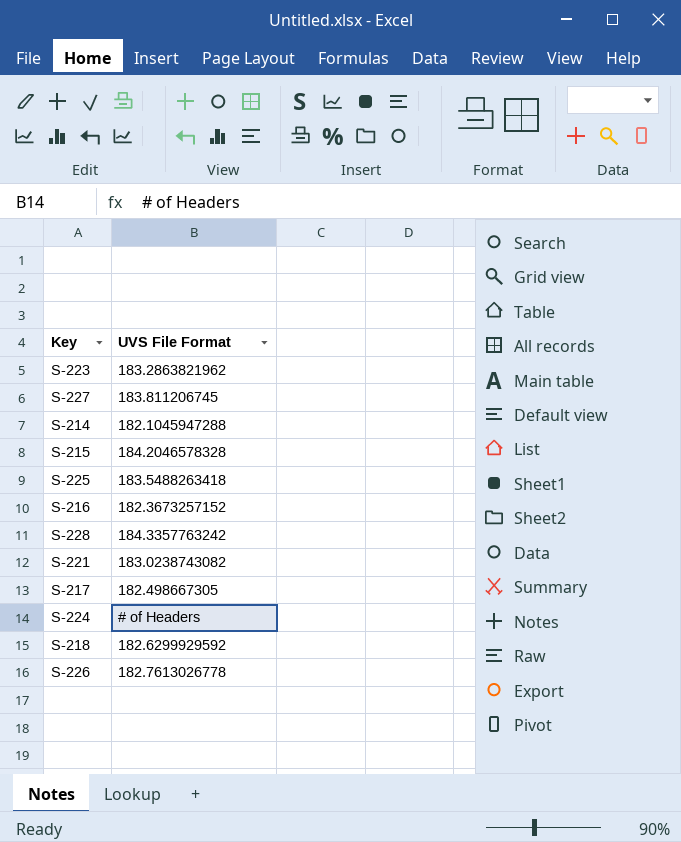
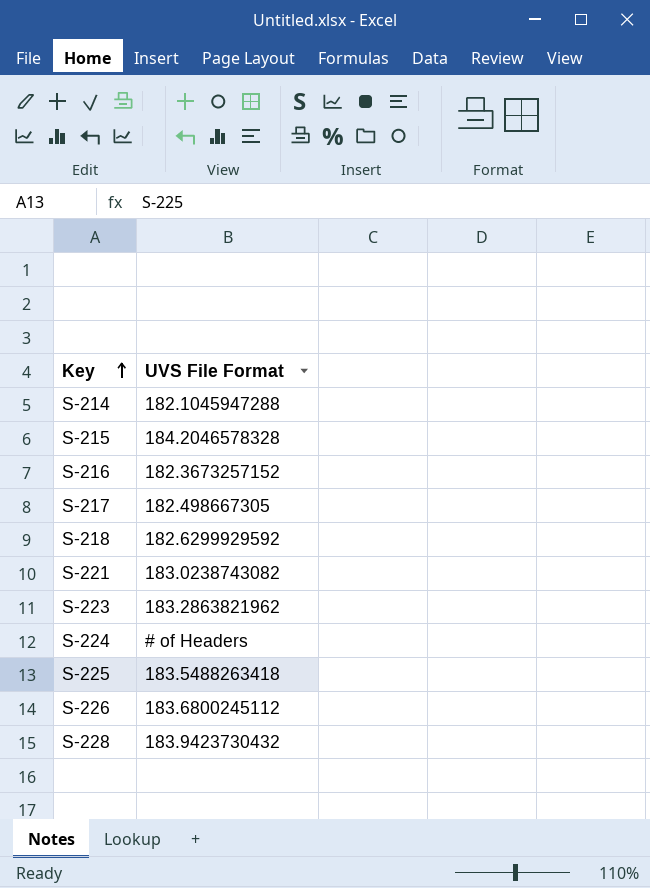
row order: none -> Key ascending
row S-227: 183.811206745 -> none
S-226 | UVS File Format: 182.7613026778 -> 183.6800245112
S-228 | UVS File Format: 184.3357763242 -> 183.9423730432

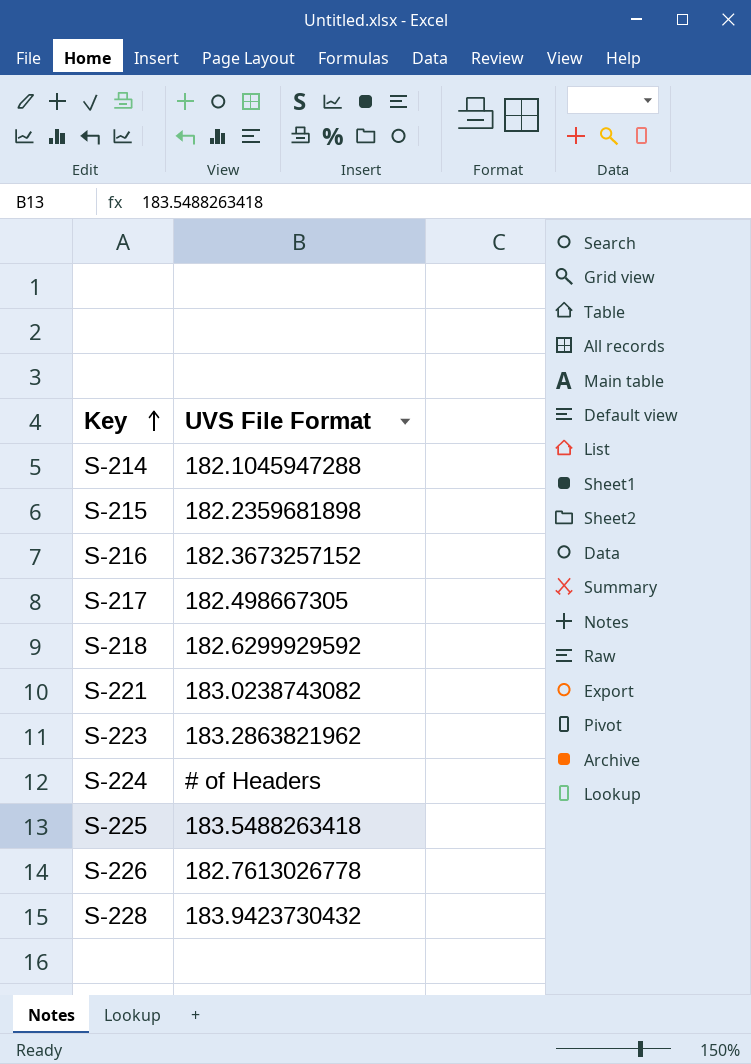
S-215 | UVS File Format: 184.2046578328 -> 182.2359681898
S-226 | UVS File Format: 183.6800245112 -> 182.7613026778

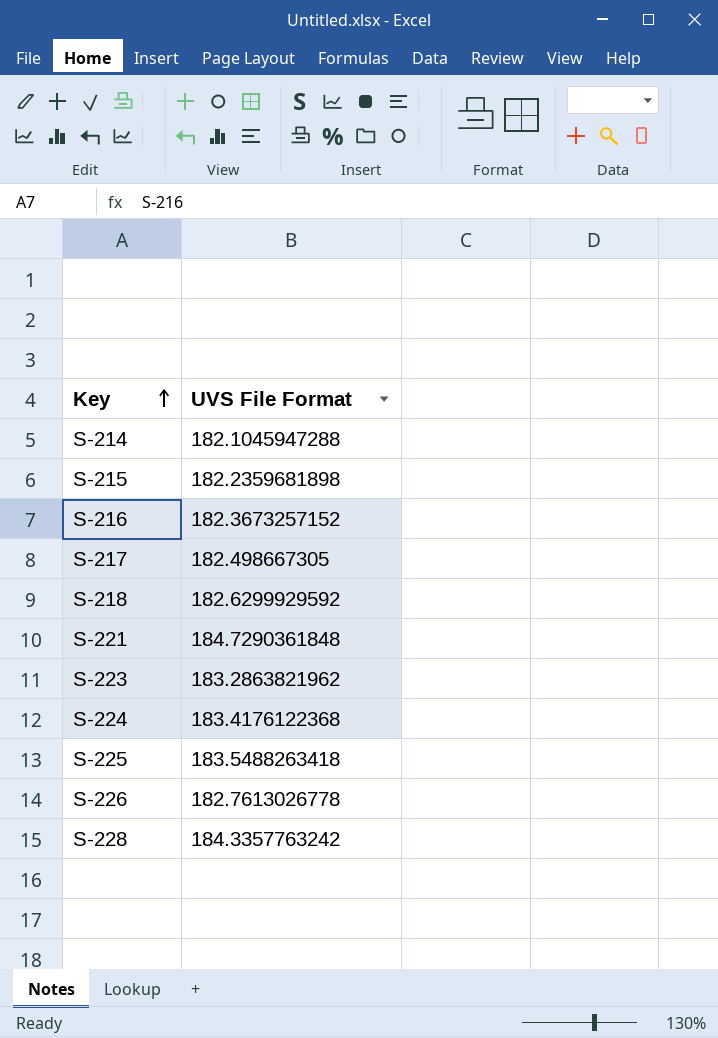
S-221 | UVS File Format: 183.0238743082 -> 184.7290361848
S-224 | UVS File Format: # of Headers -> 183.4176122368
S-228 | UVS File Format: 183.9423730432 -> 184.3357763242

